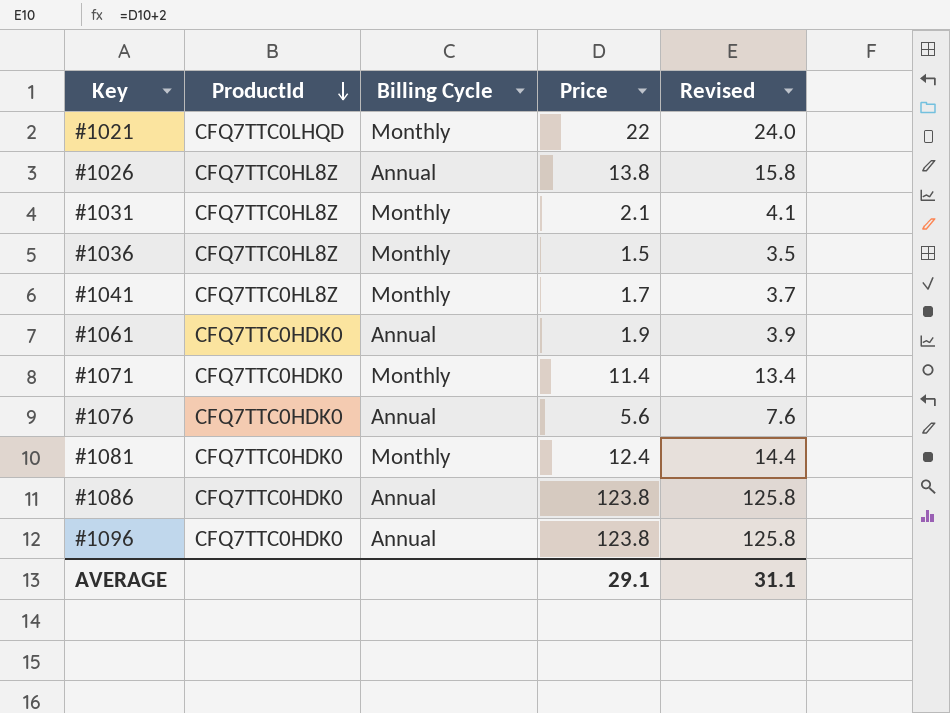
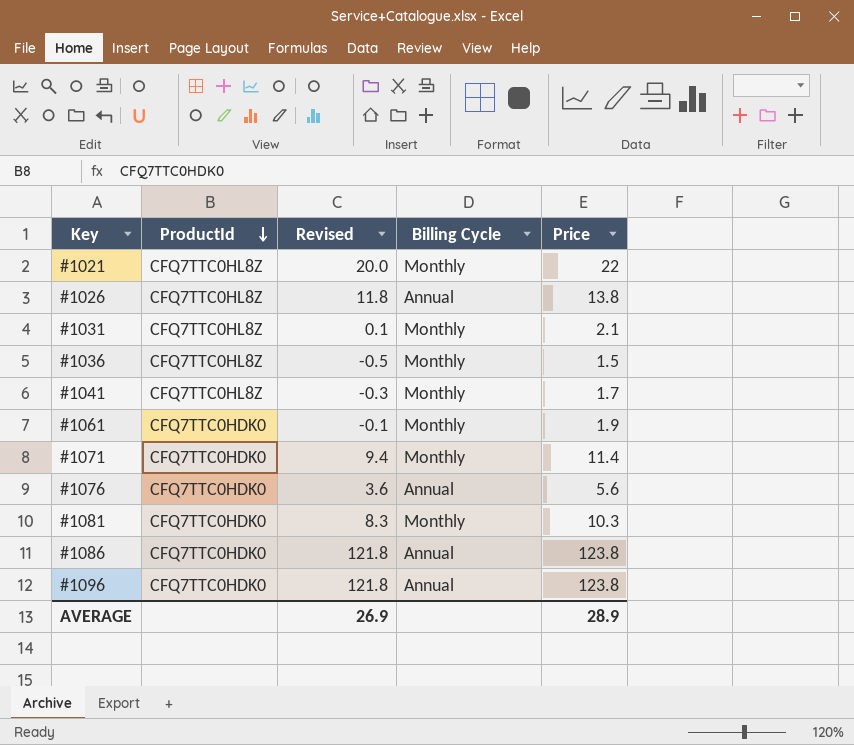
column Revised | formula: [Price] + 2 -> [Price] - 2
column Revised | position: 5 -> 3
#1021 | ProductId: CFQ7TTC0LHQD -> CFQ7TTC0HL8Z
#1061 | Billing Cycle: Annual -> Monthly
#1081 | Price: 12.4 -> 10.3
AVERAGE | Revised: 31.1 -> 26.9
AVERAGE | Price: 29.1 -> 28.9

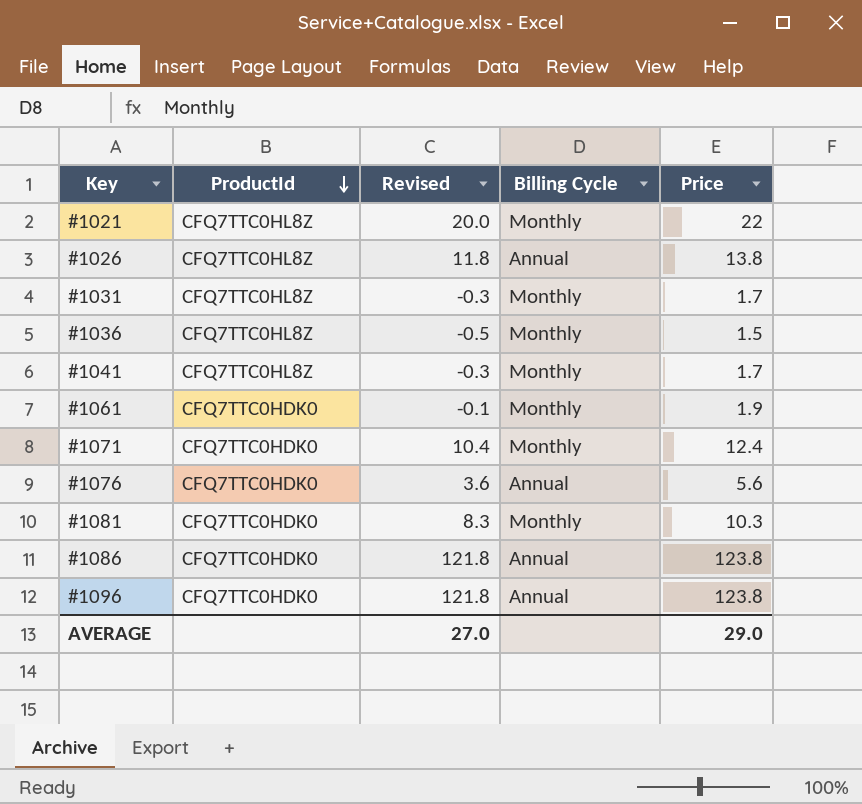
#1031 | Revised: 0.1 -> -0.3
#1031 | Price: 2.1 -> 1.7
#1071 | Revised: 9.4 -> 10.4
#1071 | Price: 11.4 -> 12.4
AVERAGE | Revised: 26.9 -> 27.0
AVERAGE | Price: 28.9 -> 29.0

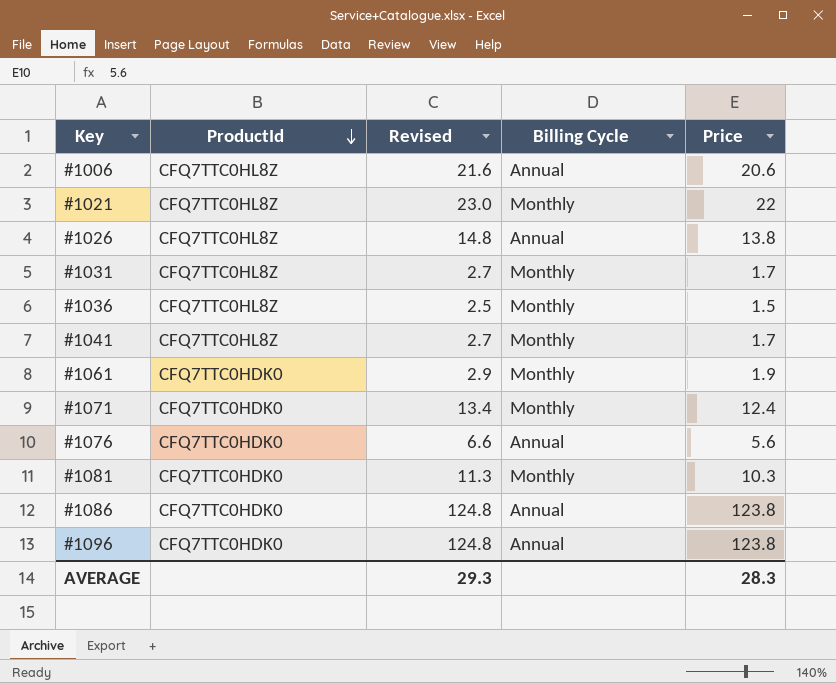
column Revised | formula: [Price] - 2 -> [Price] + 1
row #1006: none -> CFQ7TTC0HL8Z | 21.6 | Annual | 20.6
AVERAGE | Revised: 27.0 -> 29.3
AVERAGE | Price: 29.0 -> 28.3

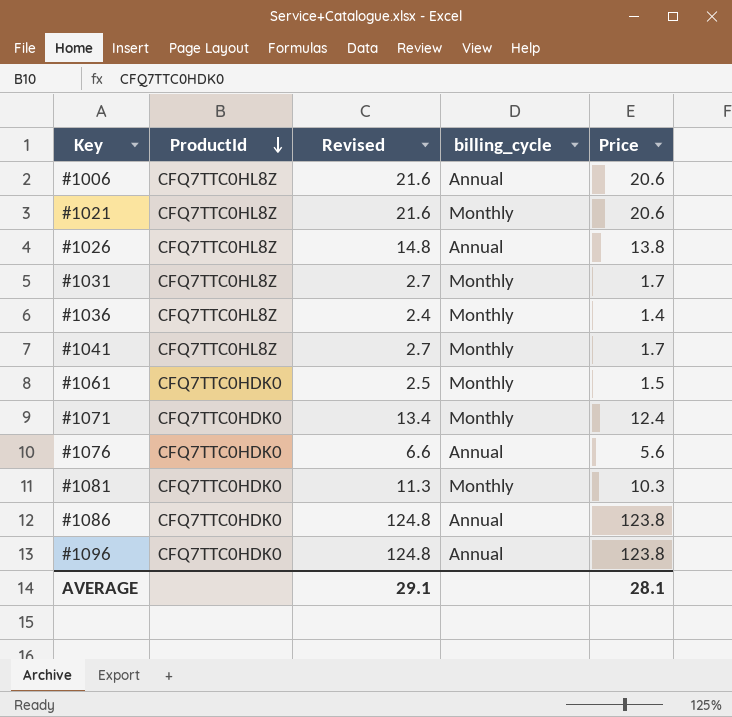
column name: Billing Cycle -> billing_cycle
#1021 | Revised: 23.0 -> 21.6
#1021 | Price: 22 -> 20.6
#1036 | Revised: 2.5 -> 2.4
#1036 | Price: 1.5 -> 1.4
#1061 | Revised: 2.9 -> 2.5
#1061 | Price: 1.9 -> 1.5
AVERAGE | Revised: 29.3 -> 29.1
AVERAGE | Price: 28.3 -> 28.1

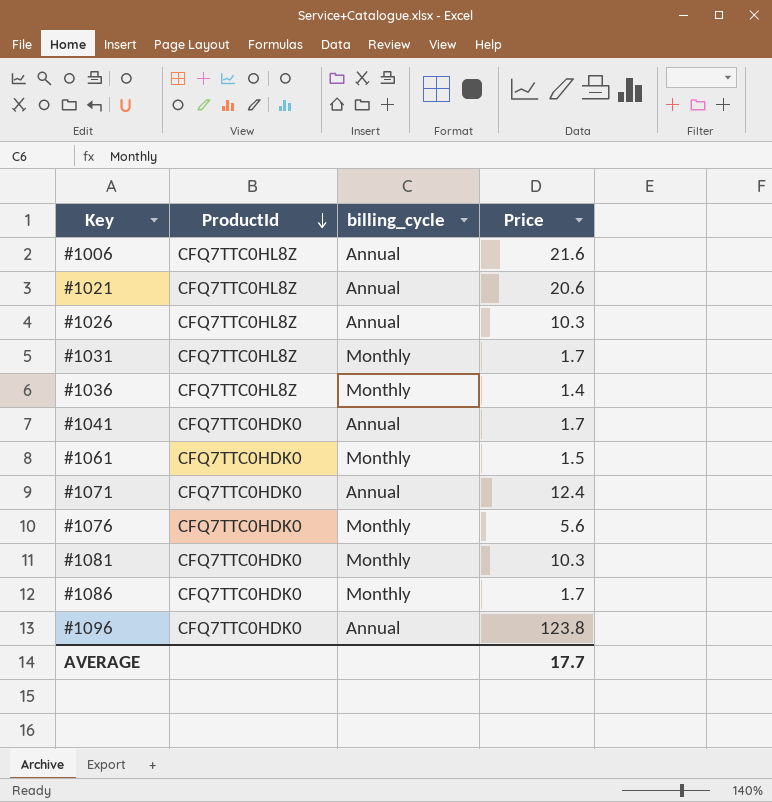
column Revised | formula: [Price] + 1 -> none
#1006 | Price: 20.6 -> 21.6
#1021 | billing_cycle: Monthly -> Annual
#1026 | Price: 13.8 -> 10.3
#1041 | ProductId: CFQ7TTC0HL8Z -> CFQ7TTC0HDK0
#1041 | billing_cycle: Monthly -> Annual
#1071 | billing_cycle: Monthly -> Annual
#1076 | billing_cycle: Annual -> Monthly
#1086 | billing_cycle: Annual -> Monthly
#1086 | Price: 123.8 -> 1.7
AVERAGE | Price: 28.1 -> 17.7

